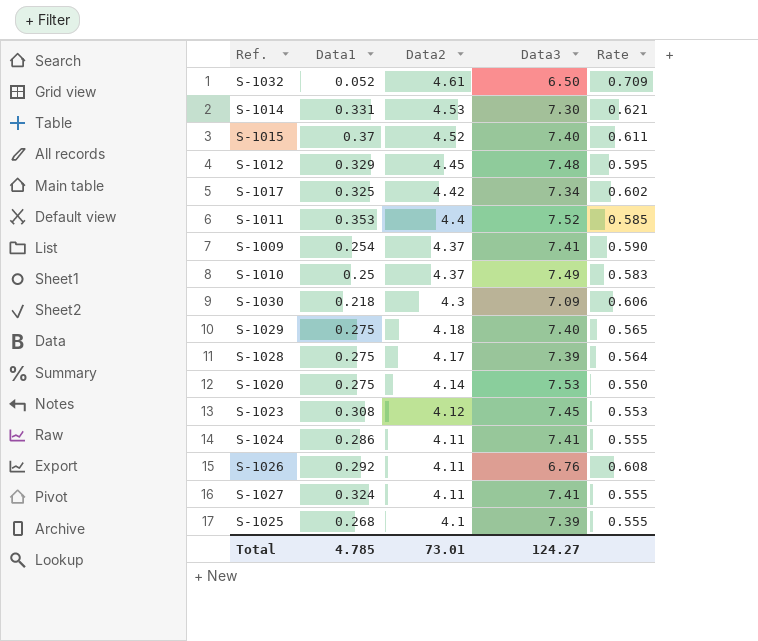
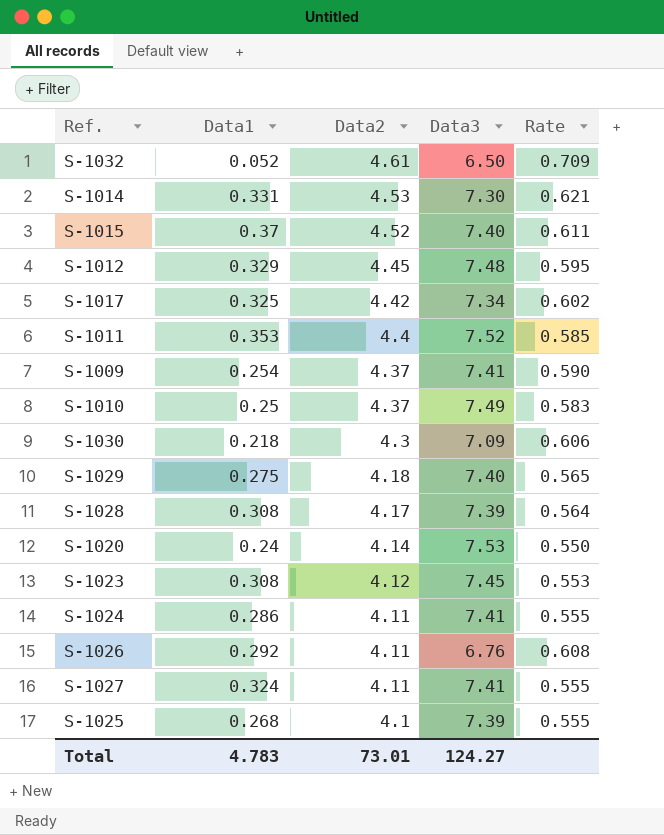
S-1028 | Data1: 0.275 -> 0.308
S-1020 | Data1: 0.275 -> 0.24
Total | Data1: 4.785 -> 4.783

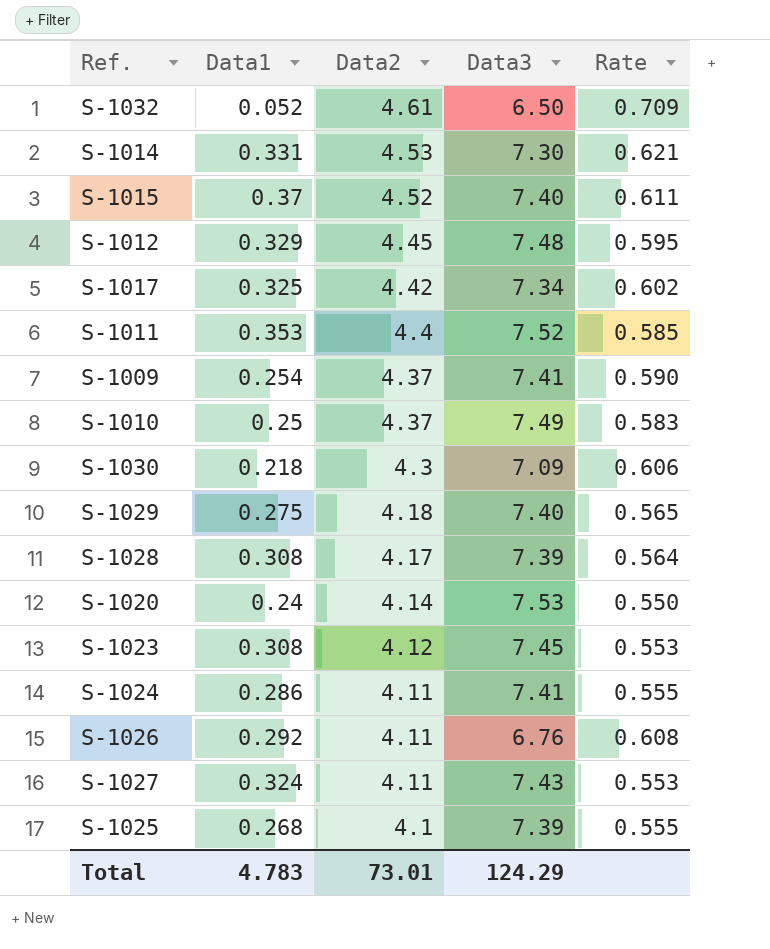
S-1027 | Data3: 7.41 -> 7.43
S-1027 | Rate: 0.555 -> 0.553
Total | Data3: 124.27 -> 124.29

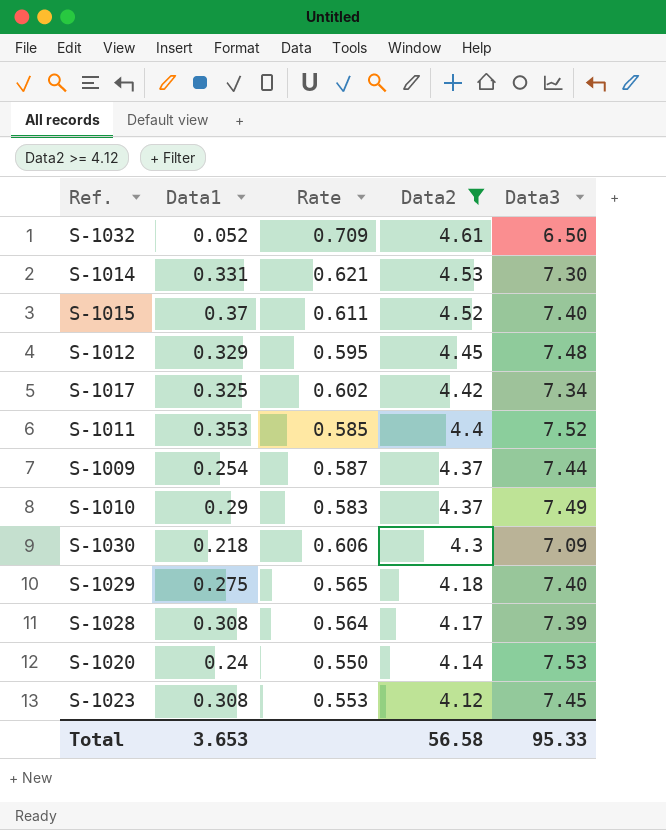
filter: none -> Data2 >= 4.12
column Rate | position: 5 -> 3
S-1009 | Rate: 0.590 -> 0.587
S-1009 | Data3: 7.41 -> 7.44
S-1010 | Data1: 0.25 -> 0.29
Total | Data1: 4.783 -> 3.653
Total | Data2: 73.01 -> 56.58
Total | Data3: 124.29 -> 95.33

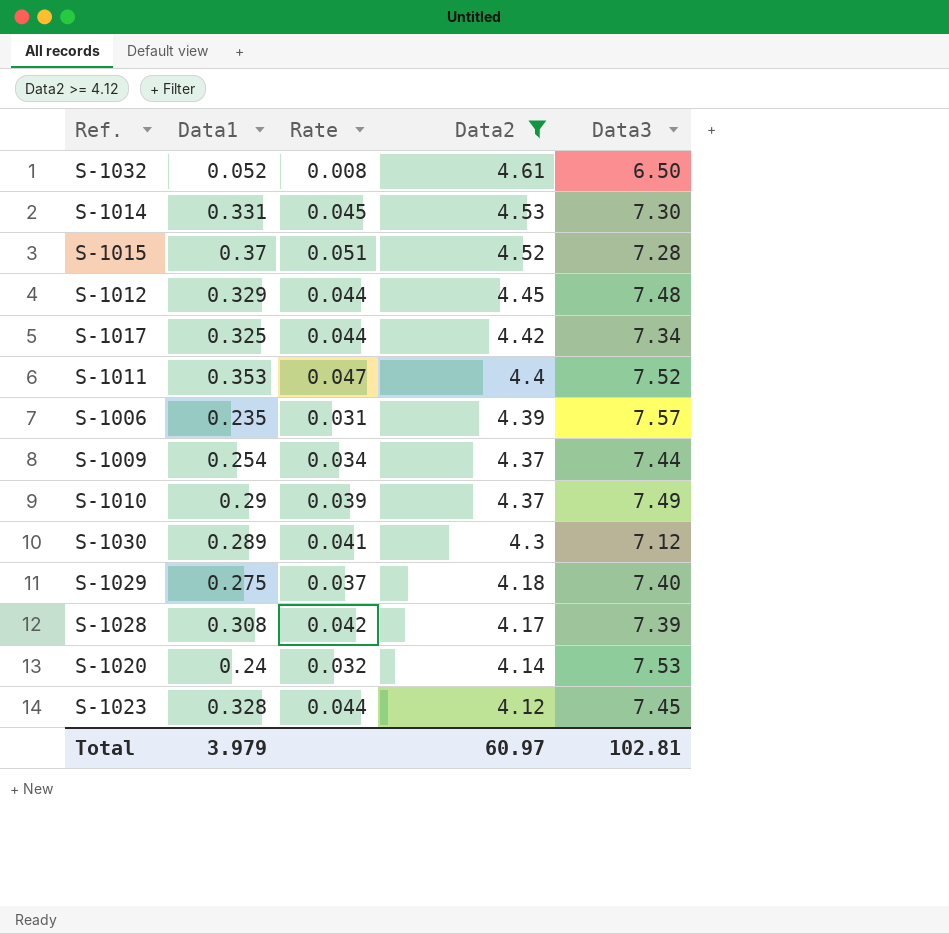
column Rate | formula: [Data2] / [Data3] -> [Data1] / [Data3]
S-1015 | Data3: 7.40 -> 7.28
row S-1006: none -> 0.235 | 0.031 | 4.39 | 7.57
S-1030 | Data1: 0.218 -> 0.289
S-1030 | Data3: 7.09 -> 7.12
S-1023 | Data1: 0.308 -> 0.328
Total | Data1: 3.653 -> 3.979
Total | Data2: 56.58 -> 60.97
Total | Data3: 95.33 -> 102.81

